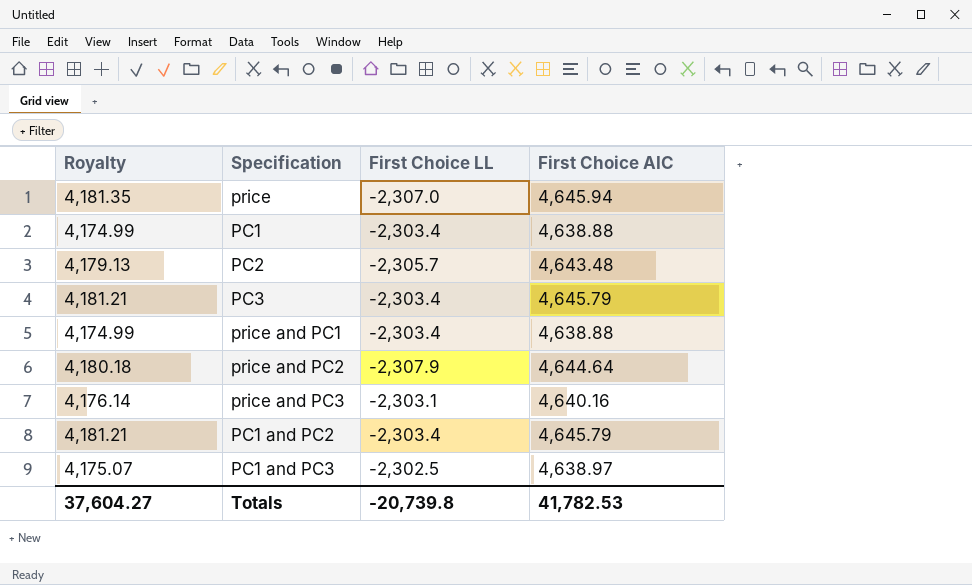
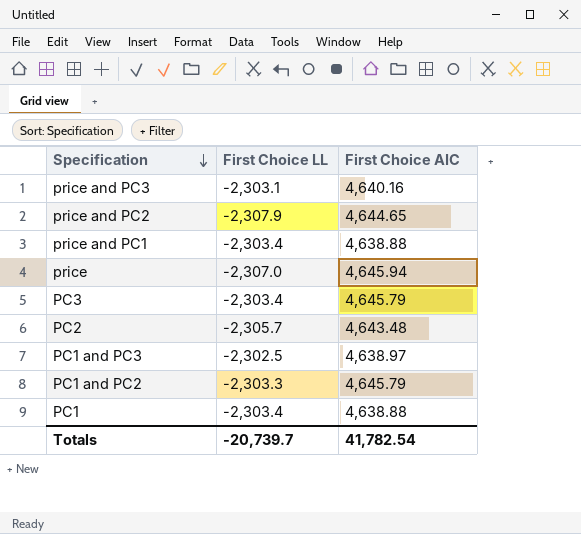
row order: none -> Specification descending
column Royalty | formula: [First Choice AIC] * 0.9 -> none
price and PC2 | First Choice AIC: 4,644.64 -> 4,644.65
PC1 and PC2 | First Choice LL: -2,303.4 -> -2,303.3
Totals | First Choice LL: -20,739.8 -> -20,739.7
Totals | First Choice AIC: 41,782.53 -> 41,782.54

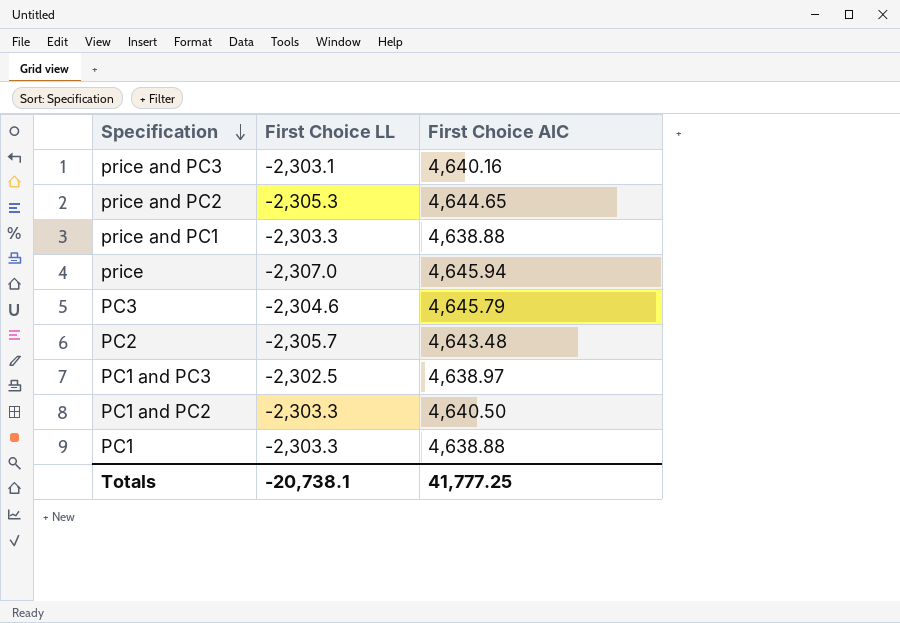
price and PC2 | First Choice LL: -2,307.9 -> -2,305.3
price and PC1 | First Choice LL: -2,303.4 -> -2,303.3
PC3 | First Choice LL: -2,303.4 -> -2,304.6
PC1 and PC2 | First Choice AIC: 4,645.79 -> 4,640.50
PC1 | First Choice LL: -2,303.4 -> -2,303.3
Totals | First Choice LL: -20,739.7 -> -20,738.1
Totals | First Choice AIC: 41,782.54 -> 41,777.25

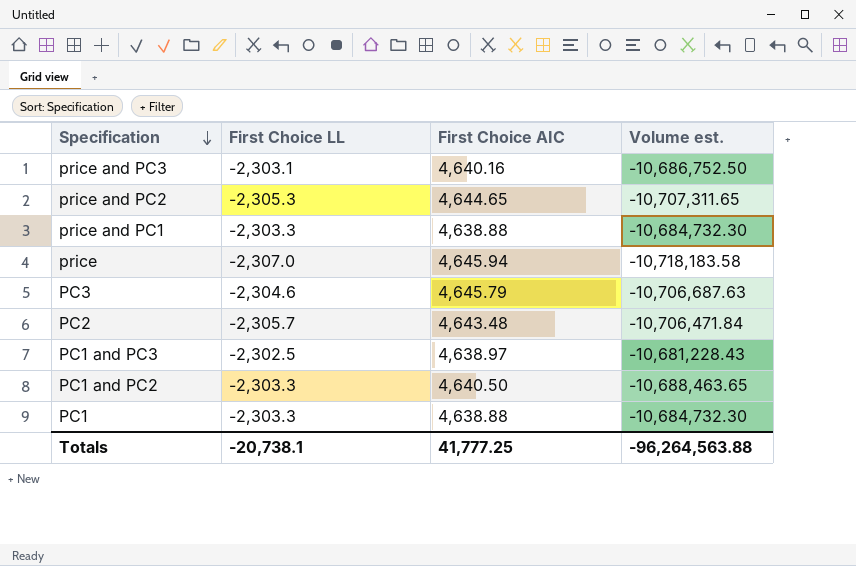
column Volume est. | formula: none -> [First Choice LL] * [First Choice AIC]

